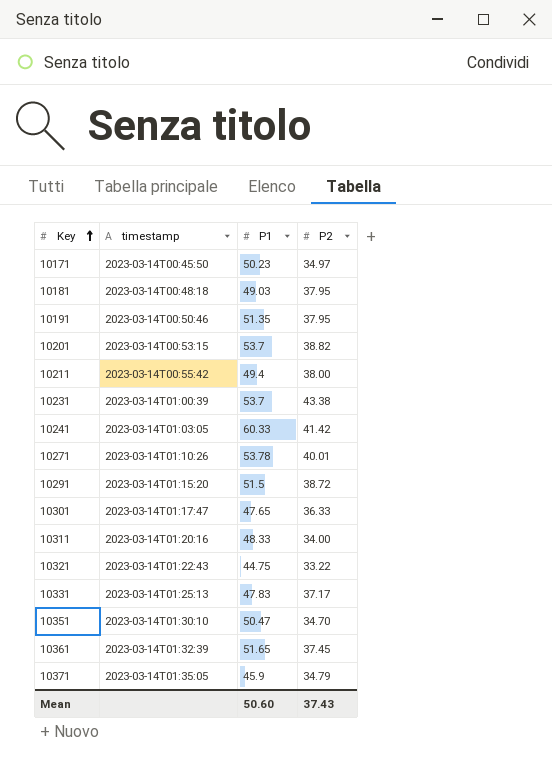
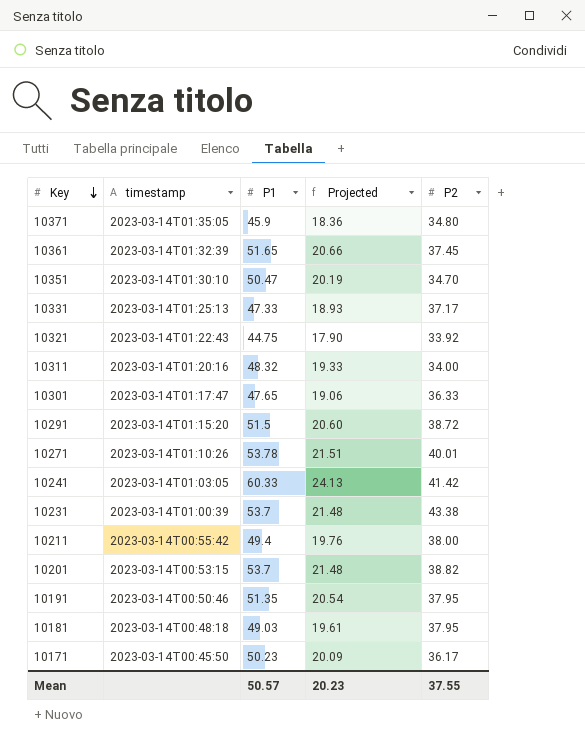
row order: Key ascending -> Key descending
column Projected | formula: none -> [P1] * 0.4
10371 | P2: 34.79 -> 34.80
10331 | P1: 47.83 -> 47.33
10321 | P2: 33.22 -> 33.92
10311 | P1: 48.33 -> 48.32
10171 | P2: 34.97 -> 36.17
Mean | P1: 50.60 -> 50.57
Mean | P2: 37.43 -> 37.55

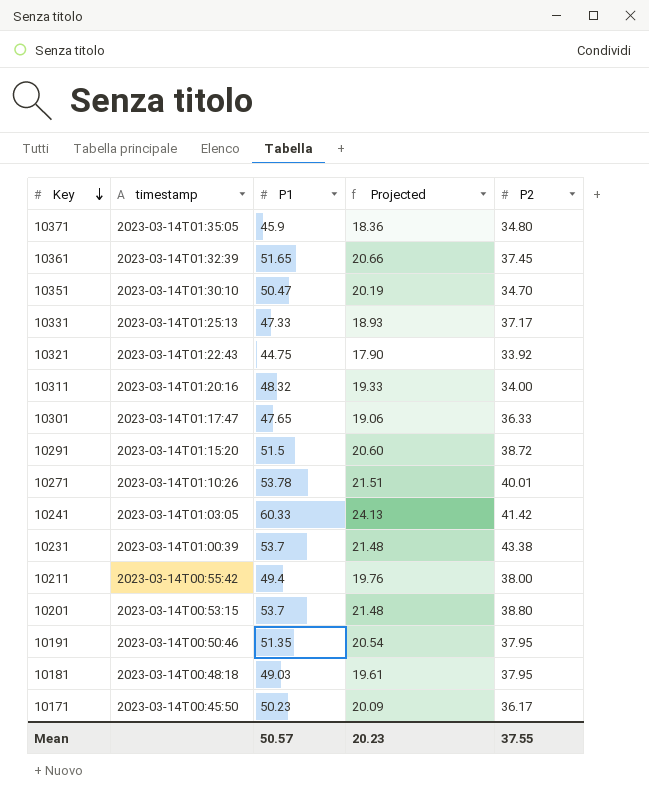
10201 | P2: 38.82 -> 38.80

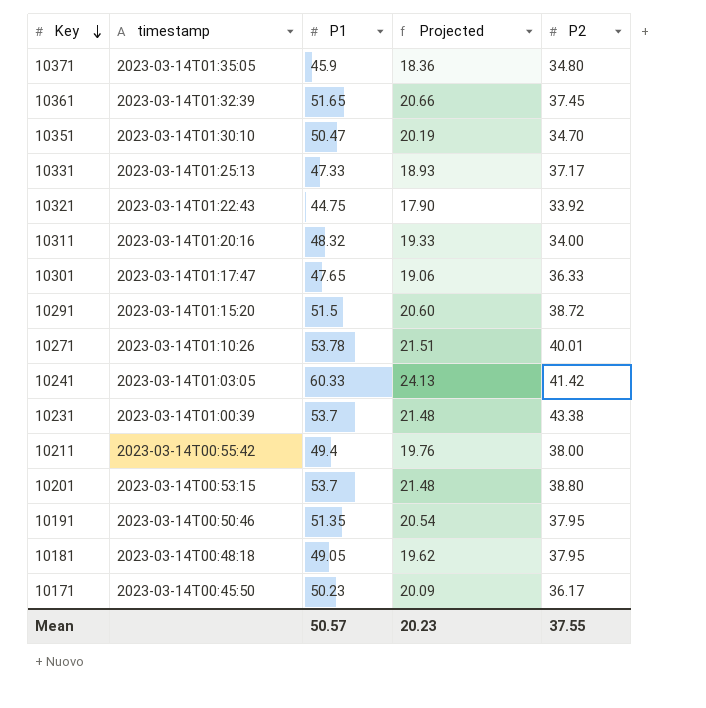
10181 | P1: 49.03 -> 49.05
10181 | Projected: 19.61 -> 19.62

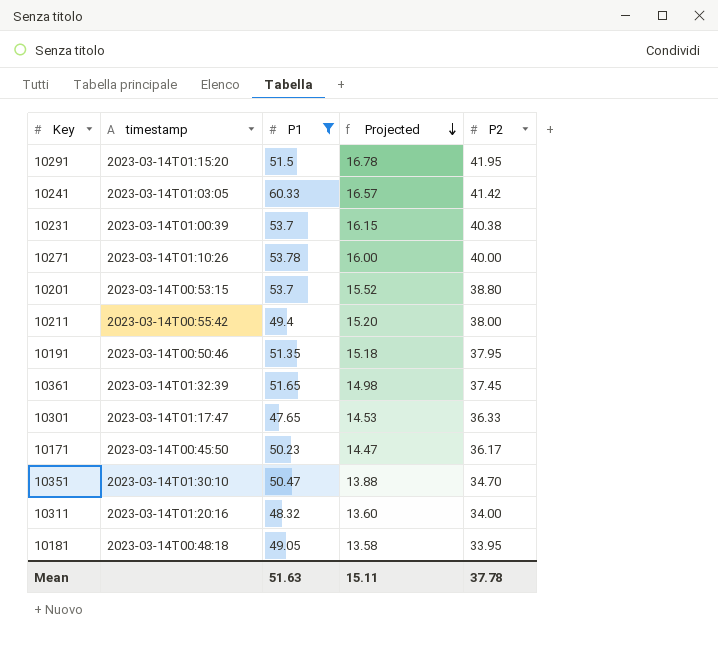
filter: none -> P1 >= 47.65
row order: Key descending -> Projected descending
column Projected | formula: [P1] * 0.4 -> [P2] * 0.4
10291 | P2: 38.72 -> 41.95
10231 | P2: 43.38 -> 40.38
10271 | P2: 40.01 -> 40.00
10181 | P2: 37.95 -> 33.95
Mean | P1: 50.57 -> 51.63
Mean | Projected: 20.23 -> 15.11
Mean | P2: 37.55 -> 37.78

